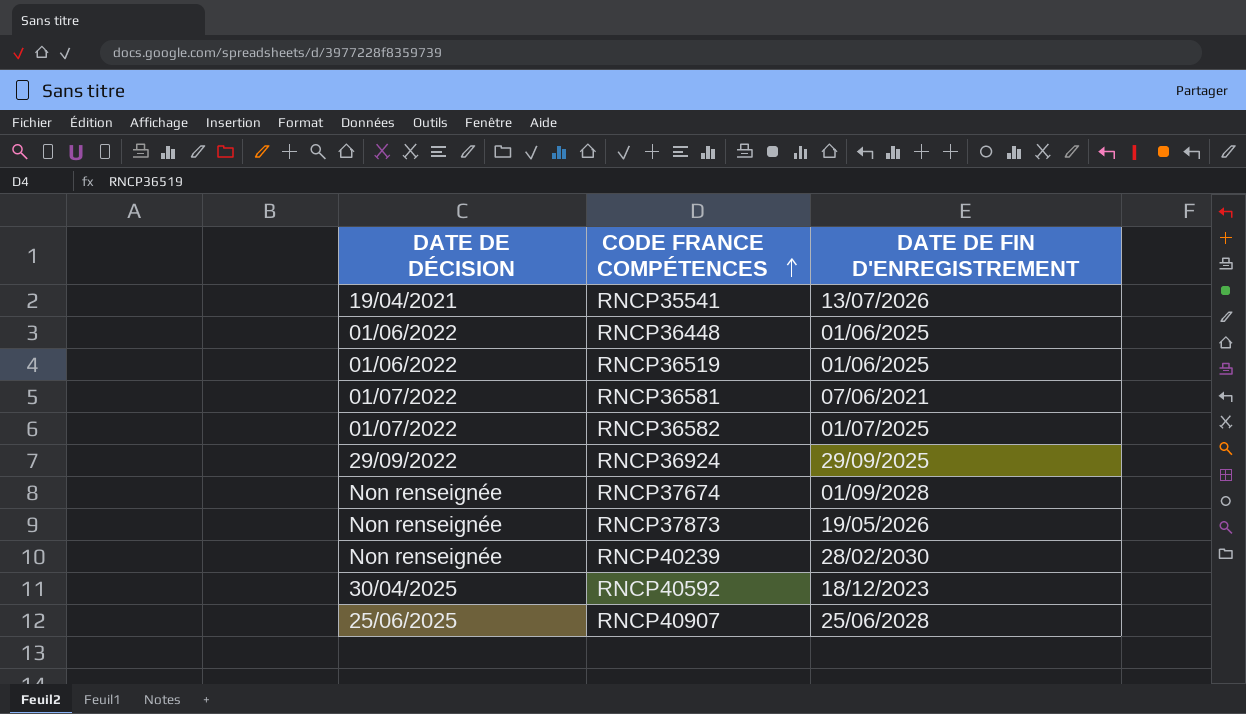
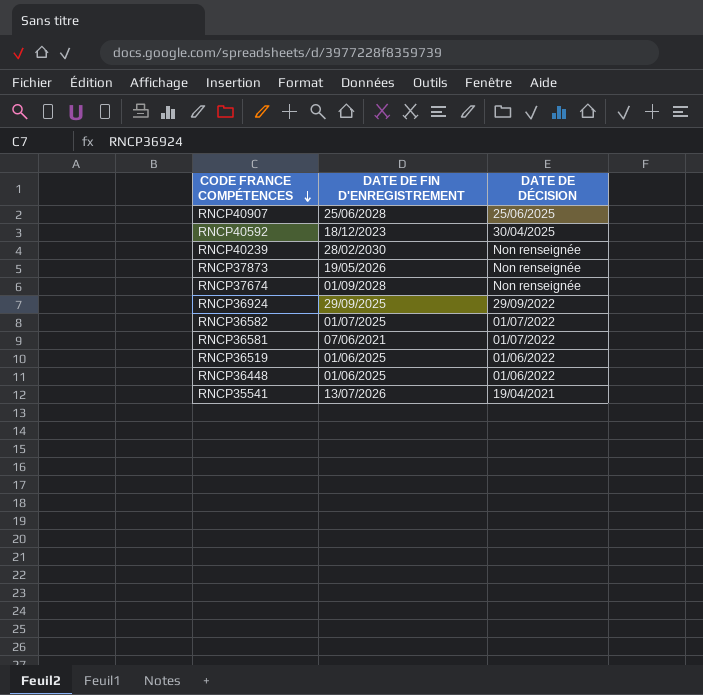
row order: CODE FRANCE COMPÉTENCES ascending -> CODE FRANCE COMPÉTENCES descending
column DATE DE DÉCISION | position: 1 -> 3

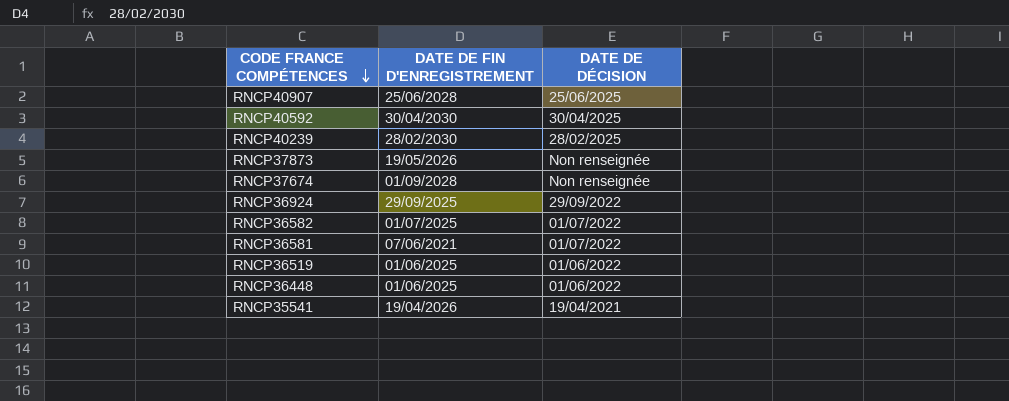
RNCP40592 | DATE DE FIN D'ENREGISTREMENT: 18/12/2023 -> 30/04/2030
RNCP40239 | DATE DE DÉCISION: Non renseignée -> 28/02/2025
RNCP35541 | DATE DE FIN D'ENREGISTREMENT: 13/07/2026 -> 19/04/2026

